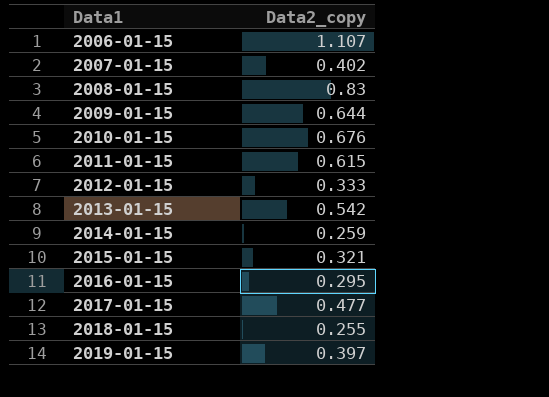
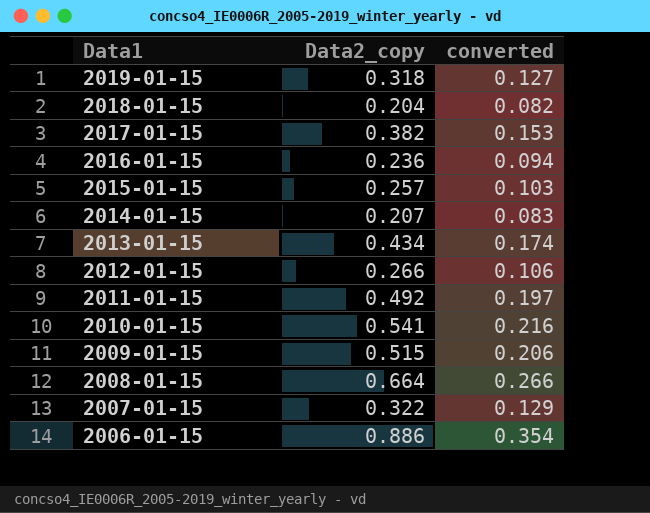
row order: Data1 ascending -> Data1 descending
column converted | formula: none -> [Data2_copy] * 0.4
2019-01-15 | Data2_copy: 0.397 -> 0.318
2018-01-15 | Data2_copy: 0.255 -> 0.204
2017-01-15 | Data2_copy: 0.477 -> 0.382
2016-01-15 | Data2_copy: 0.295 -> 0.236
2015-01-15 | Data2_copy: 0.321 -> 0.257
2014-01-15 | Data2_copy: 0.259 -> 0.207
2013-01-15 | Data2_copy: 0.542 -> 0.434
2012-01-15 | Data2_copy: 0.333 -> 0.266
2011-01-15 | Data2_copy: 0.615 -> 0.492
2010-01-15 | Data2_copy: 0.676 -> 0.541
2009-01-15 | Data2_copy: 0.644 -> 0.515
2008-01-15 | Data2_copy: 0.83 -> 0.664
2007-01-15 | Data2_copy: 0.402 -> 0.322
2006-01-15 | Data2_copy: 1.107 -> 0.886

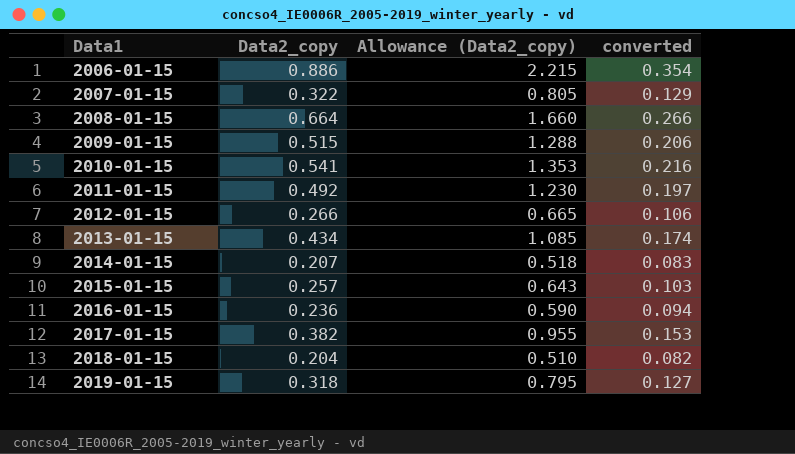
row order: Data1 descending -> Data1 ascending
column Allowance (Data2_copy) | formula: none -> [Data2_copy] * 2.5

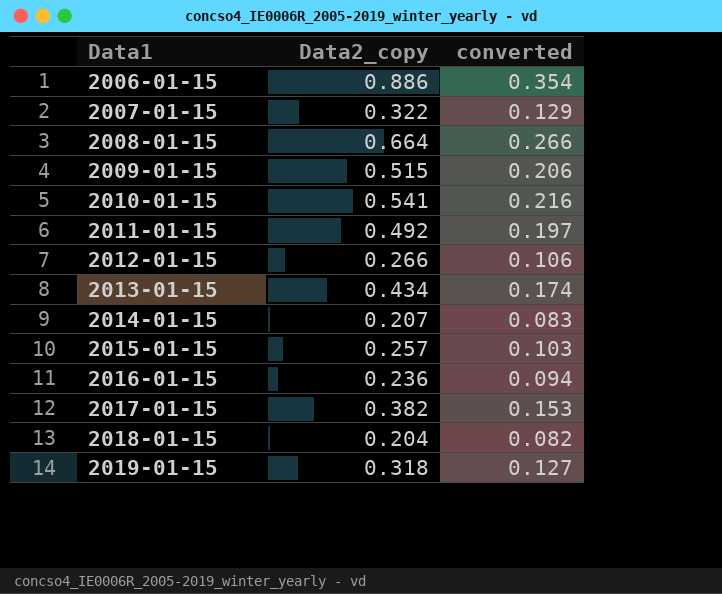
column Allowance (Data2_copy) | formula: [Data2_copy] * 2.5 -> none

